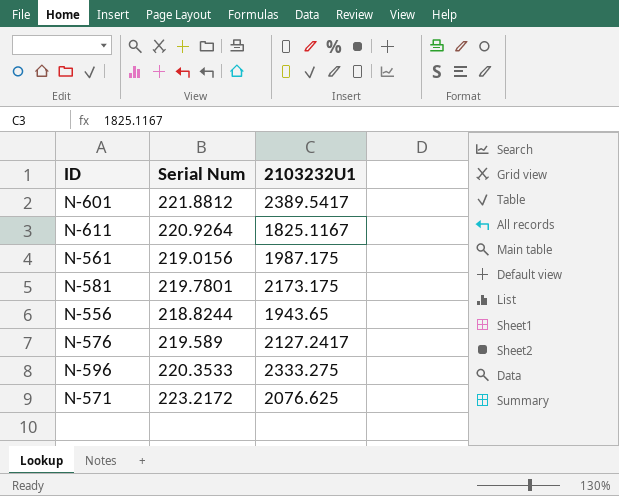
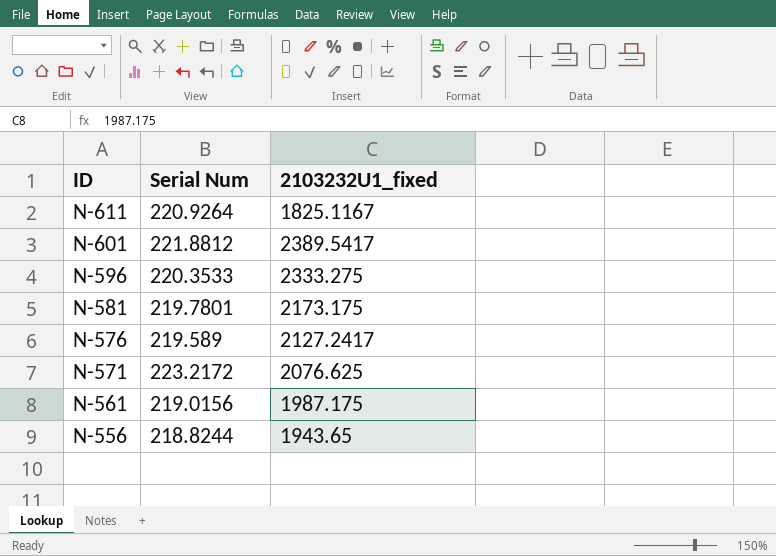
row order: none -> ID descending
column name: 2103232U1 -> 2103232U1_fixed

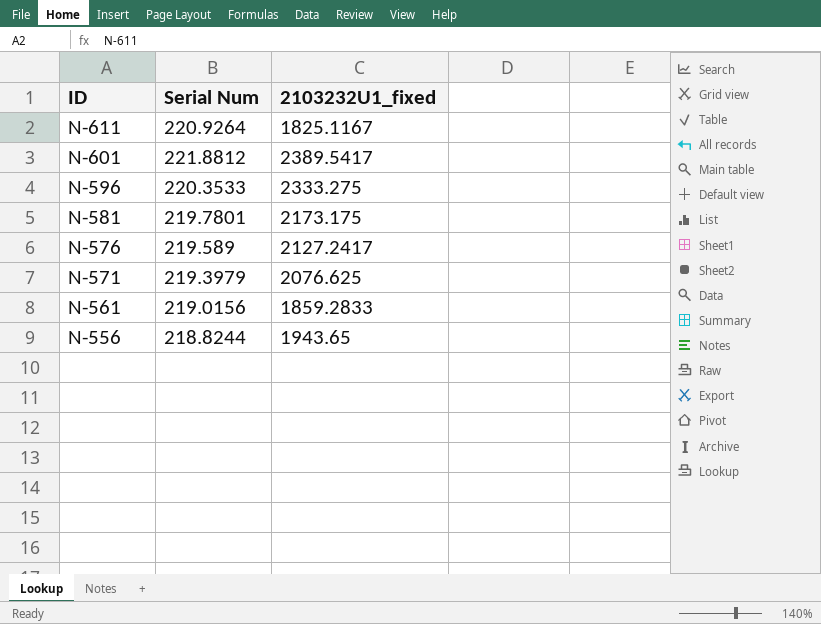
N-571 | Serial Num: 223.2172 -> 219.3979
N-561 | 2103232U1_fixed: 1987.175 -> 1859.2833

